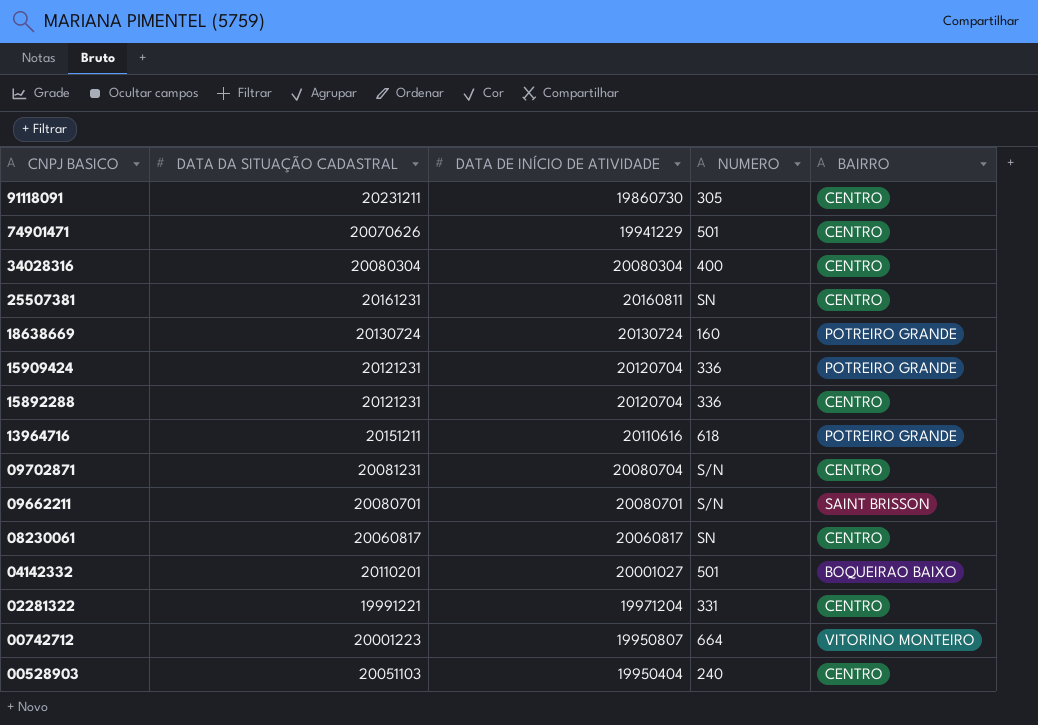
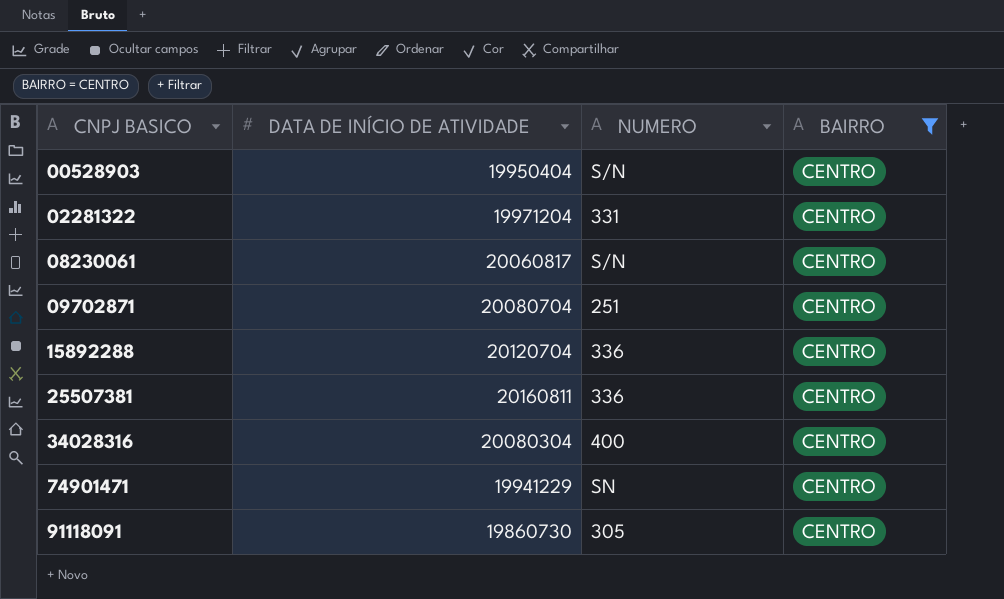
filter: none -> BAIRRO = CENTRO
row order: CNPJ BASICO descending -> CNPJ BASICO ascending
column DATA DA SITUAÇÃO CADASTRAL | position: 2 -> none
00528903 | NUMERO: 240 -> S/N
08230061 | NUMERO: SN -> S/N
09702871 | NUMERO: S/N -> 251
25507381 | NUMERO: SN -> 336
74901471 | NUMERO: 501 -> SN

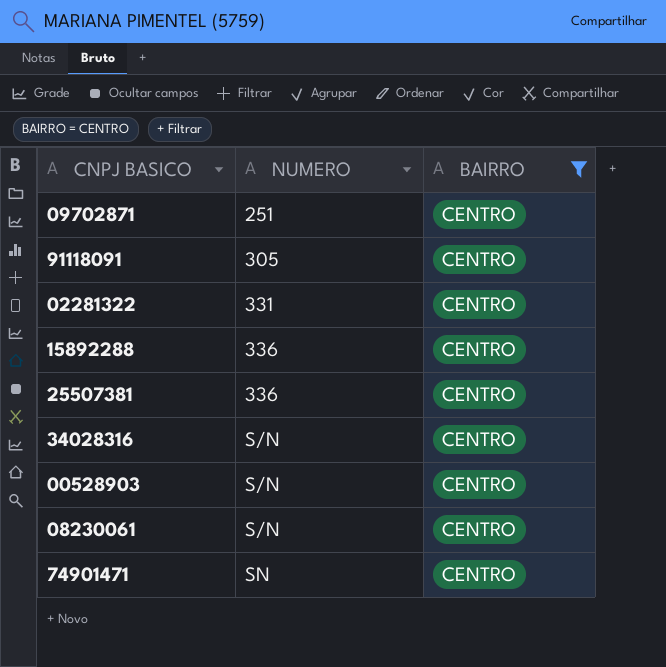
row order: CNPJ BASICO ascending -> NUMERO ascending
column DATA DE INÍCIO DE ATIVIDADE | position: 2 -> none
34028316 | NUMERO: 400 -> S/N

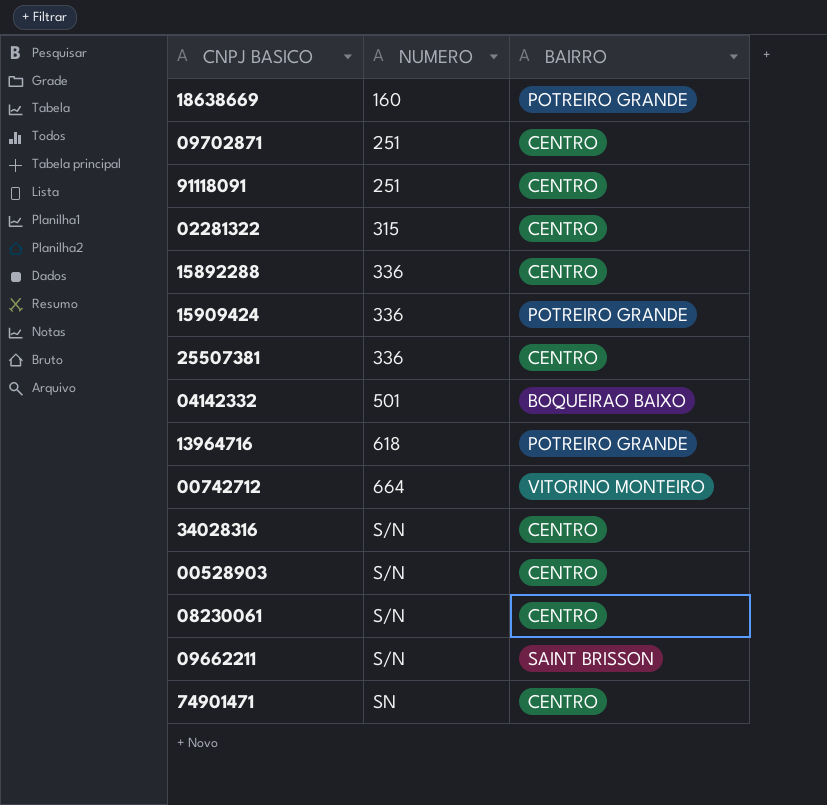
filter: BAIRRO = CENTRO -> none
91118091 | NUMERO: 305 -> 251
02281322 | NUMERO: 331 -> 315

